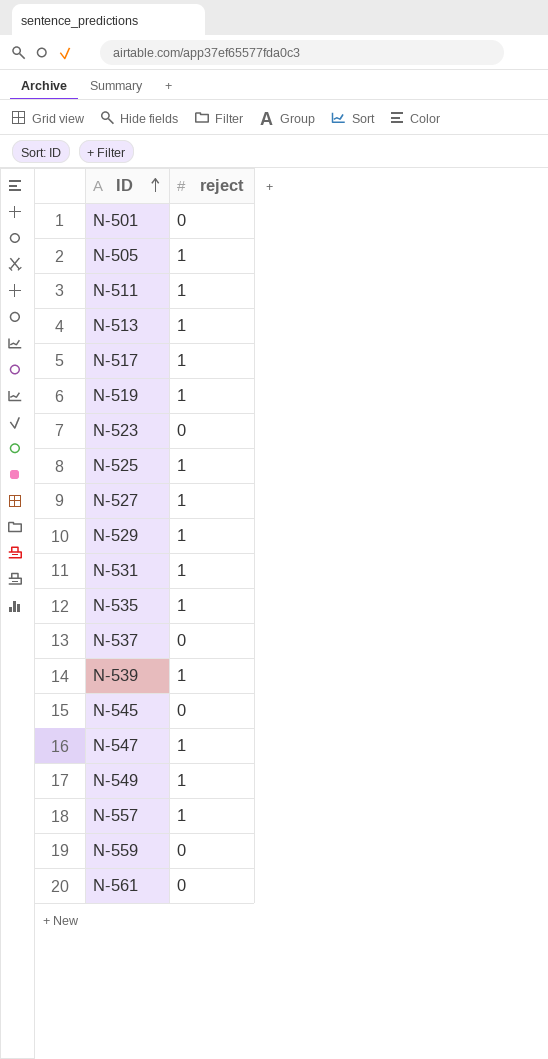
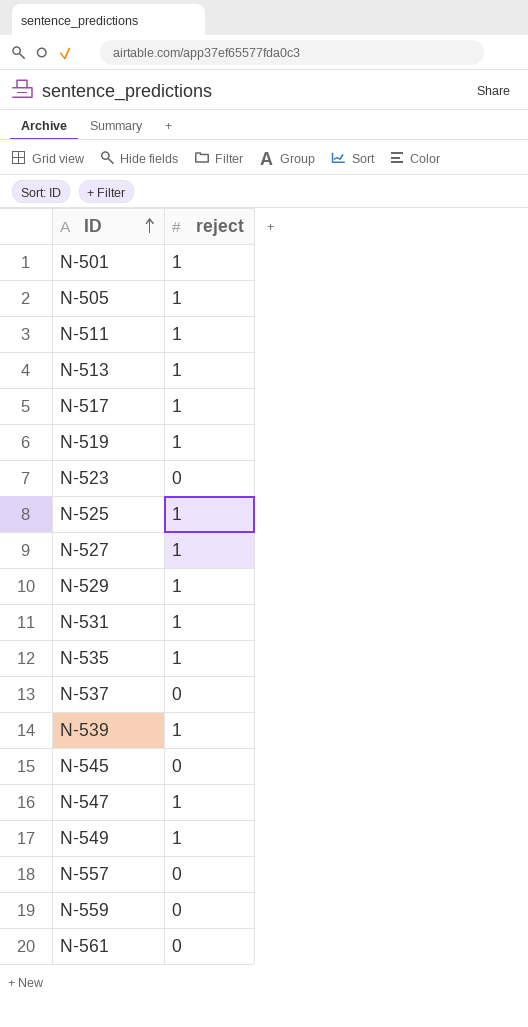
N-501 | reject: 0 -> 1
N-557 | reject: 1 -> 0

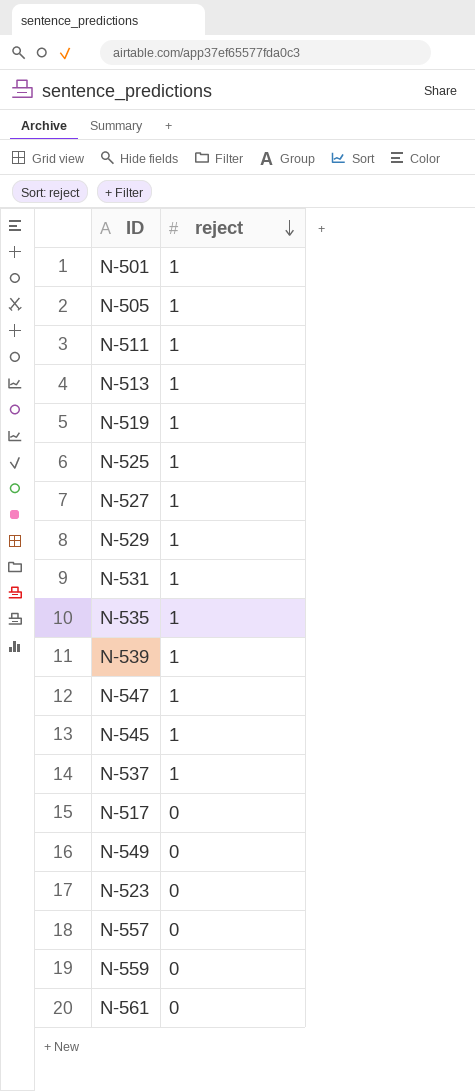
row order: ID ascending -> reject descending
N-545 | reject: 0 -> 1
N-537 | reject: 0 -> 1
N-517 | reject: 1 -> 0
N-549 | reject: 1 -> 0

